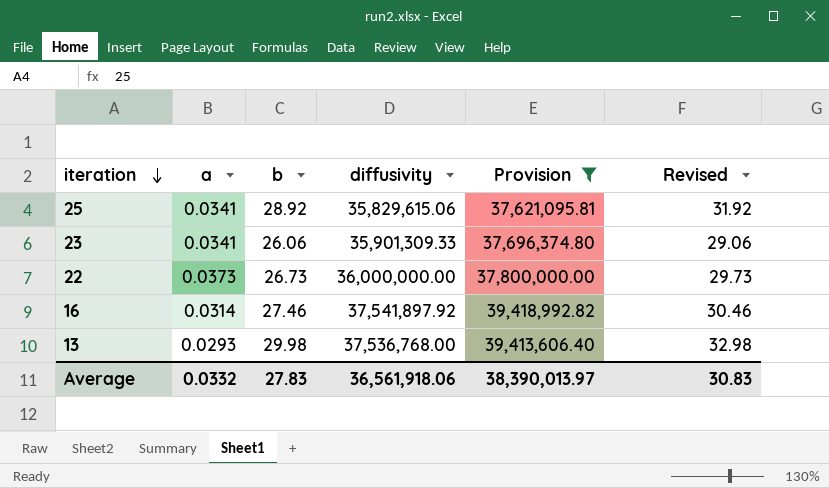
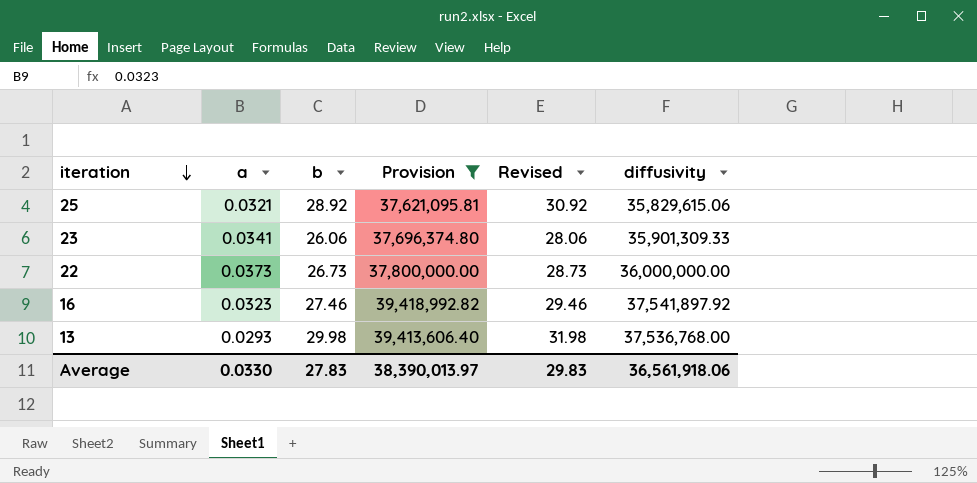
column Revised | formula: [b] + 3 -> [b] + 2
column diffusivity | position: 4 -> 6
25 | a: 0.0341 -> 0.0321
16 | a: 0.0314 -> 0.0323
Average | a: 0.0332 -> 0.0330
Average | Revised: 30.83 -> 29.83

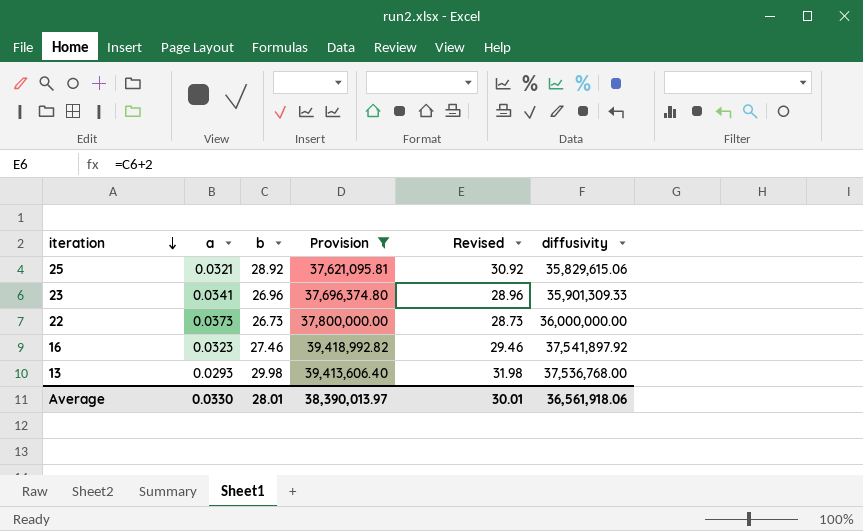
23 | b: 26.06 -> 26.96
23 | Revised: 28.06 -> 28.96
Average | b: 27.83 -> 28.01
Average | Revised: 29.83 -> 30.01

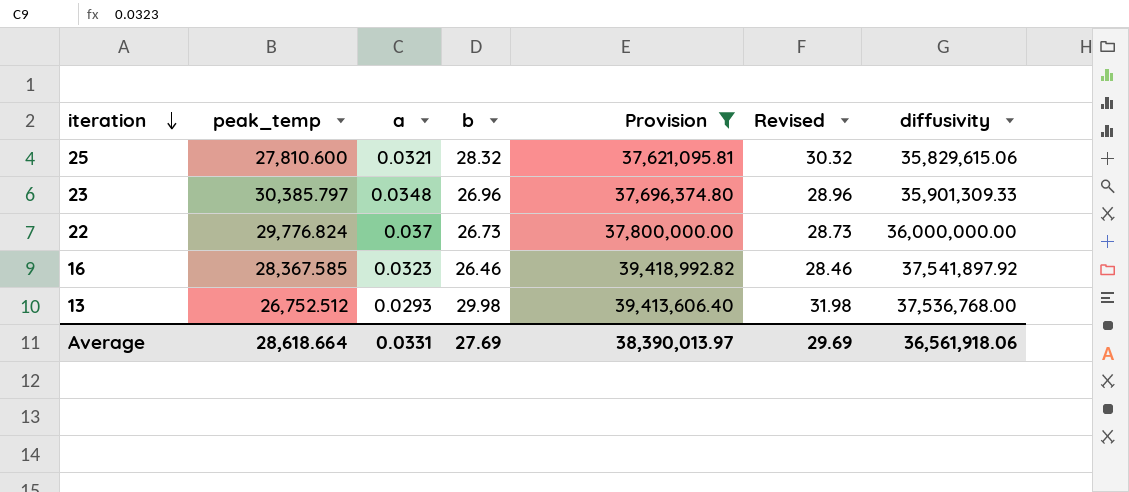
column peak_temp | position: none -> 2
25 | b: 28.92 -> 28.32
25 | Revised: 30.92 -> 30.32
23 | a: 0.0341 -> 0.0348
22 | a: 0.0373 -> 0.037
16 | b: 27.46 -> 26.46
16 | Revised: 29.46 -> 28.46
Average | a: 0.0330 -> 0.0331
Average | b: 28.01 -> 27.69
Average | Revised: 30.01 -> 29.69

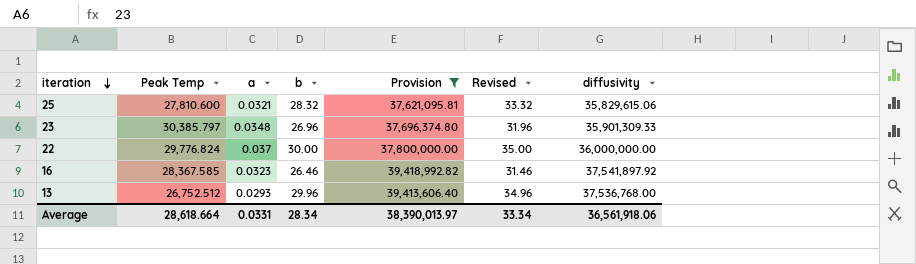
column name: peak_temp -> Peak Temp
column Revised | formula: [b] + 2 -> [b] + 5
22 | b: 26.73 -> 30.00
13 | b: 29.98 -> 29.96
Average | b: 27.69 -> 28.34
Average | Revised: 29.69 -> 33.34

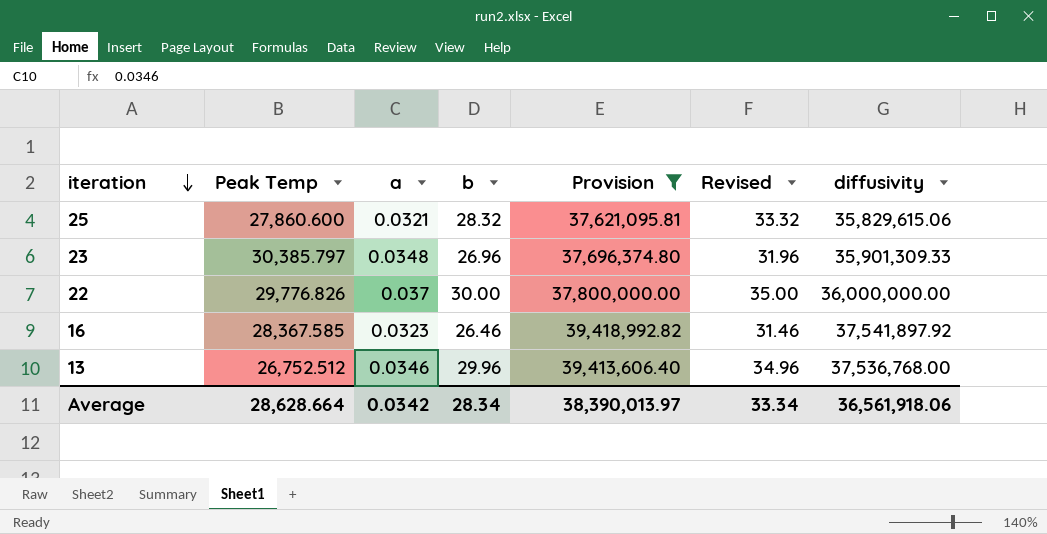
25 | Peak Temp: 27,810.600 -> 27,860.600
22 | Peak Temp: 29,776.824 -> 29,776.826
13 | a: 0.0293 -> 0.0346
Average | Peak Temp: 28,618.664 -> 28,628.664
Average | a: 0.0331 -> 0.0342

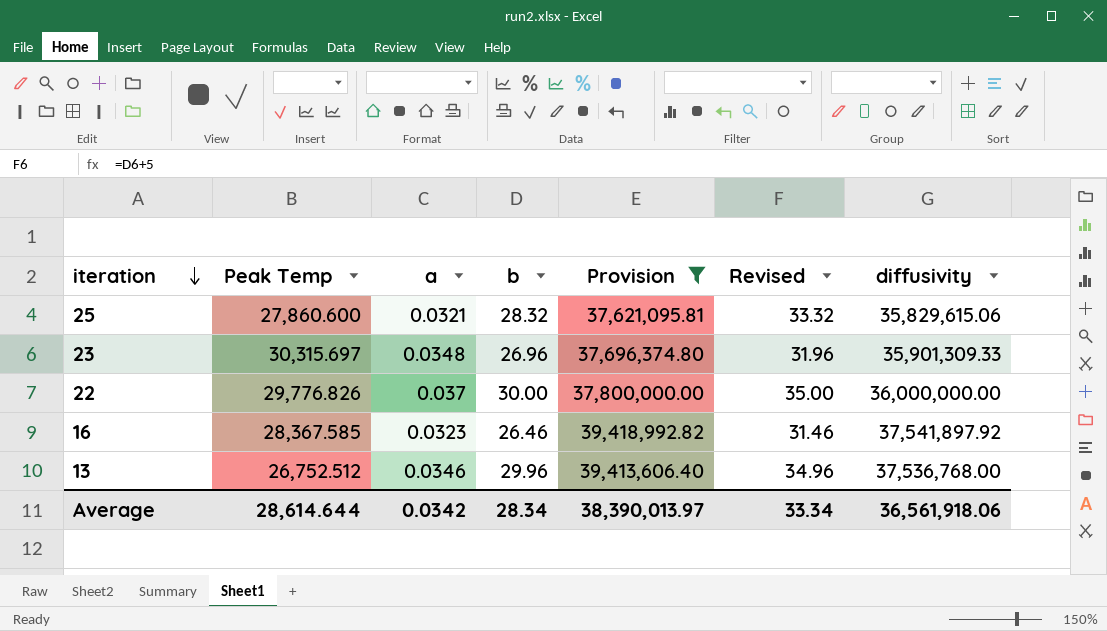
23 | Peak Temp: 30,385.797 -> 30,315.697
Average | Peak Temp: 28,628.664 -> 28,614.644

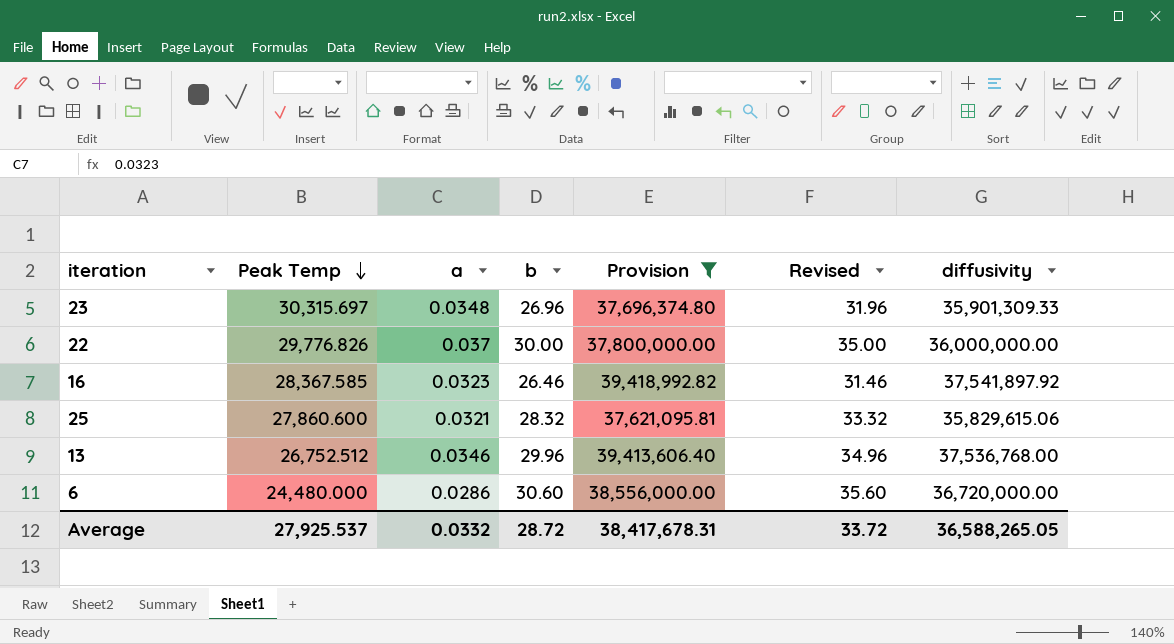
row order: iteration descending -> Peak Temp descending
row 6: none -> 24,480.000 | 0.0286 | 30.60 | 38,556,000.00 | 35.60 | 36,720,000.00
Average | Peak Temp: 28,614.644 -> 27,925.537
Average | a: 0.0342 -> 0.0332
Average | b: 28.34 -> 28.72
Average | Provision: 38,390,013.97 -> 38,417,678.31
Average | Revised: 33.34 -> 33.72
Average | diffusivity: 36,561,918.06 -> 36,588,265.05

